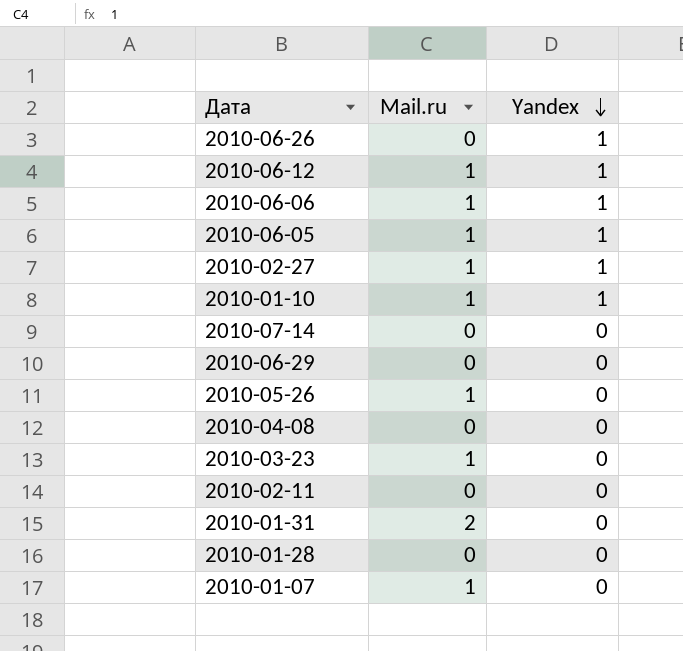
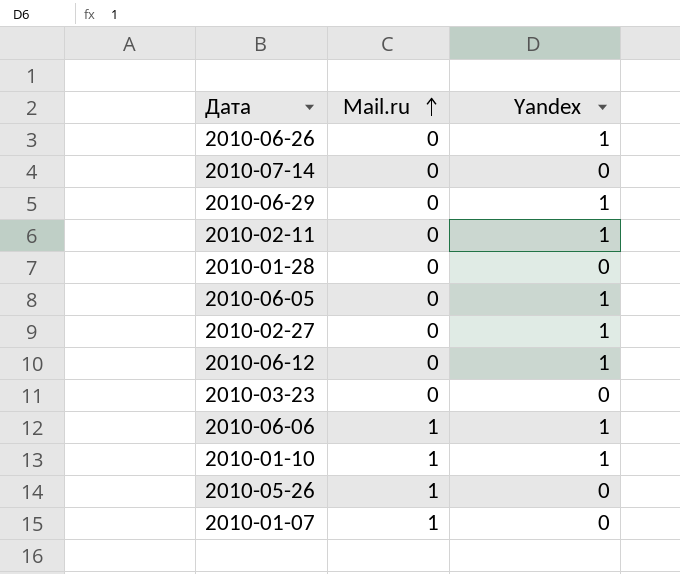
row order: Yandex descending -> Mail.ru ascending
row 2010-04-08: 0 | 0 -> none
row 2010-01-31: 2 | 0 -> none
2010-06-29 | Yandex: 0 -> 1
2010-02-11 | Yandex: 0 -> 1
2010-06-05 | Mail.ru: 1 -> 0
2010-02-27 | Mail.ru: 1 -> 0
2010-06-12 | Mail.ru: 1 -> 0
2010-03-23 | Mail.ru: 1 -> 0

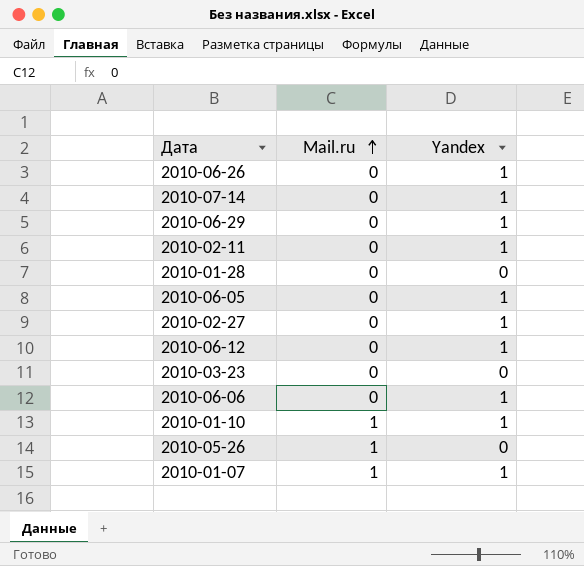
2010-07-14 | Yandex: 0 -> 1
2010-06-06 | Mail.ru: 1 -> 0
2010-01-07 | Yandex: 0 -> 1

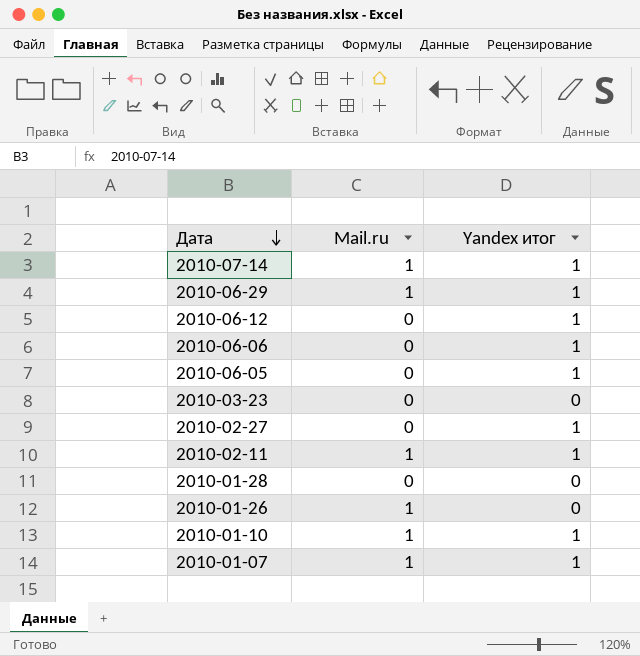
row order: Mail.ru ascending -> Дата descending
column name: Yandex -> Yandex итог
row 2010-06-26: 0 | 1 -> none
row 2010-05-26: 1 | 0 -> none
2010-07-14 | Mail.ru: 0 -> 1
2010-06-29 | Mail.ru: 0 -> 1
2010-02-11 | Mail.ru: 0 -> 1
row 2010-01-26: none -> 1 | 0

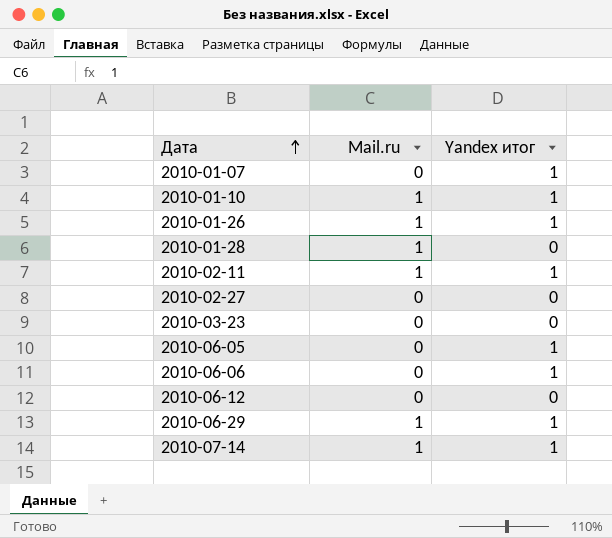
row order: Дата descending -> Дата ascending
2010-01-07 | Mail.ru: 1 -> 0
2010-01-26 | Yandex итог: 0 -> 1
2010-01-28 | Mail.ru: 0 -> 1
2010-02-27 | Yandex итог: 1 -> 0
2010-06-12 | Yandex итог: 1 -> 0

